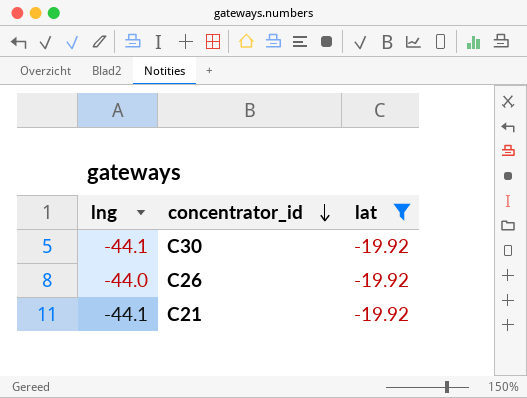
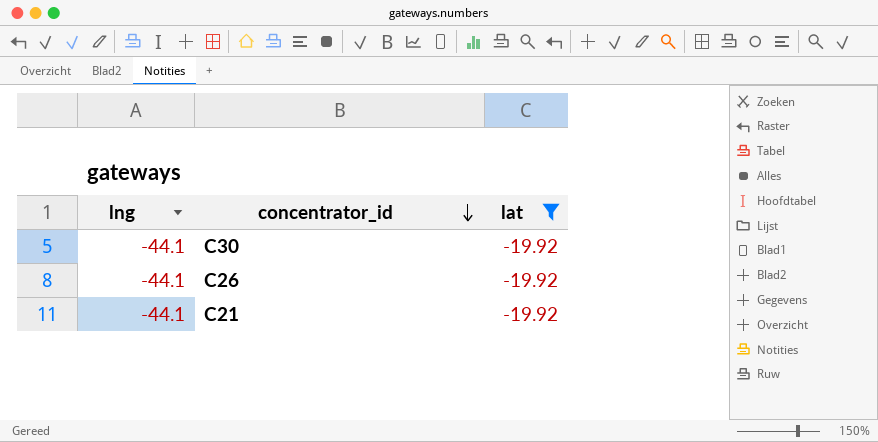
C26 | lng: -44.0 -> -44.1

